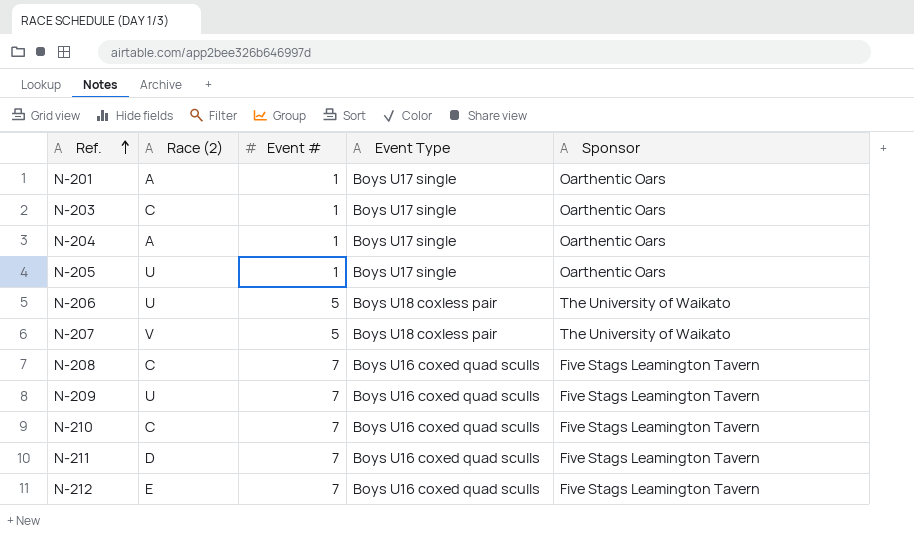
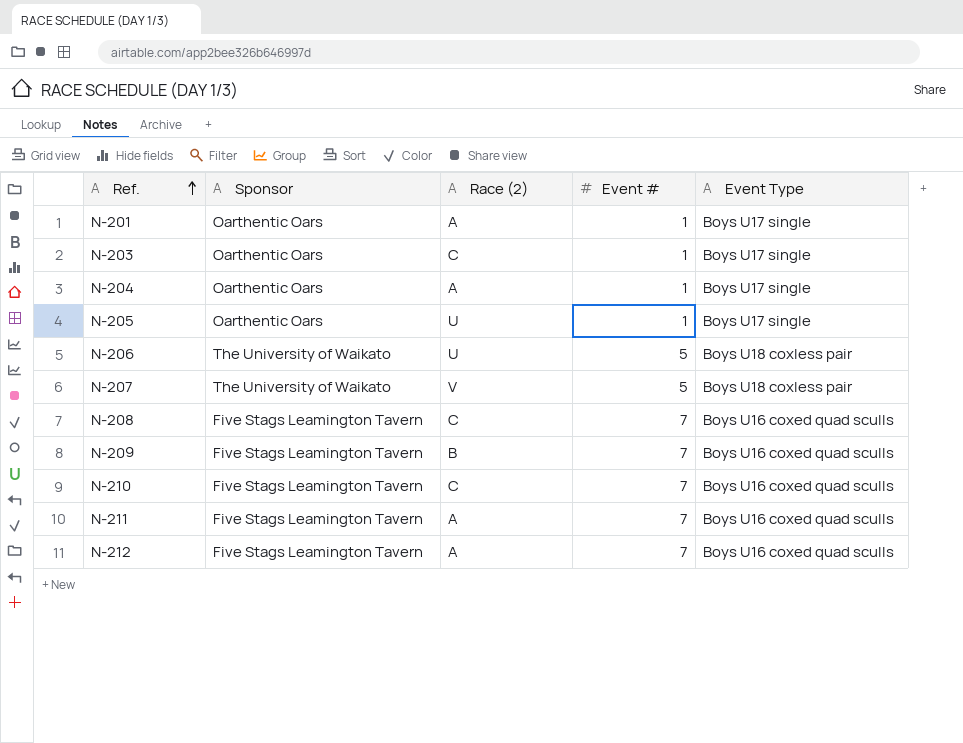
column Sponsor | position: 5 -> 2
N-209 | Race (2): U -> B
N-211 | Race (2): D -> A
N-212 | Race (2): E -> A

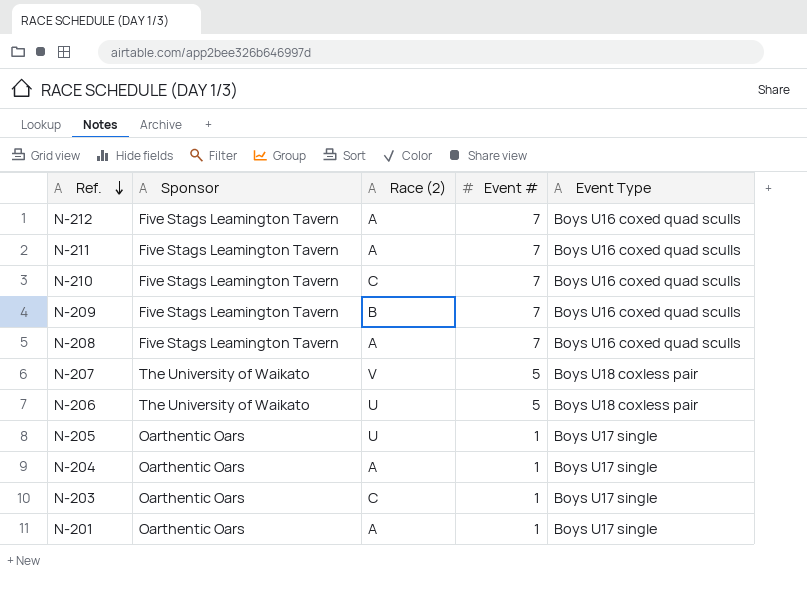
row order: Ref. ascending -> Ref. descending
N-208 | Race (2): C -> A

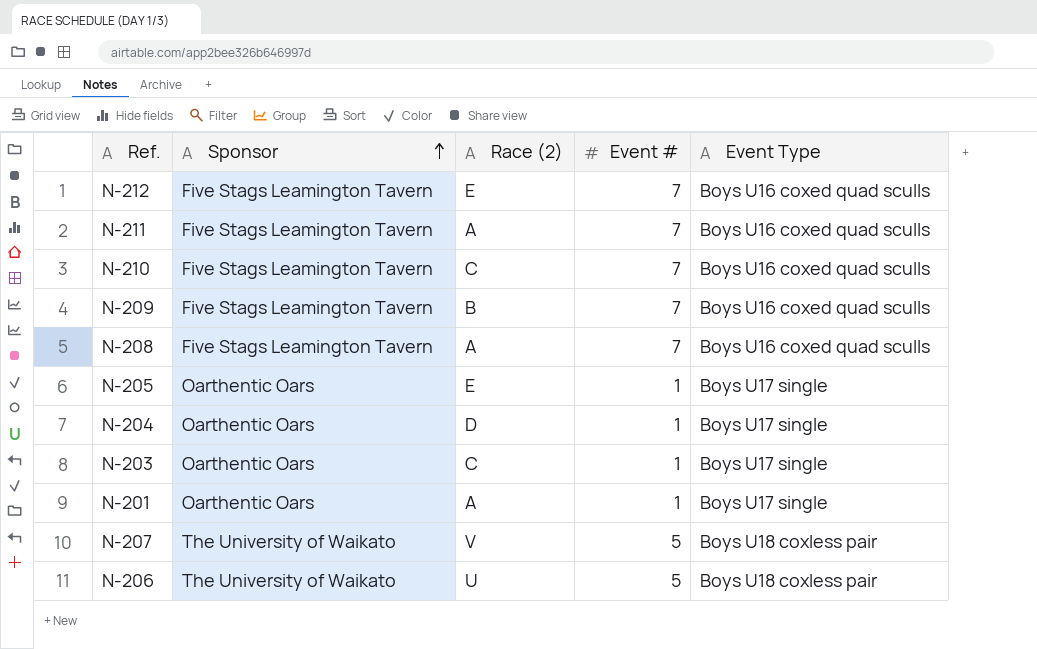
row order: Ref. descending -> Sponsor ascending
N-212 | Race (2): A -> E
N-205 | Race (2): U -> E
N-204 | Race (2): A -> D

